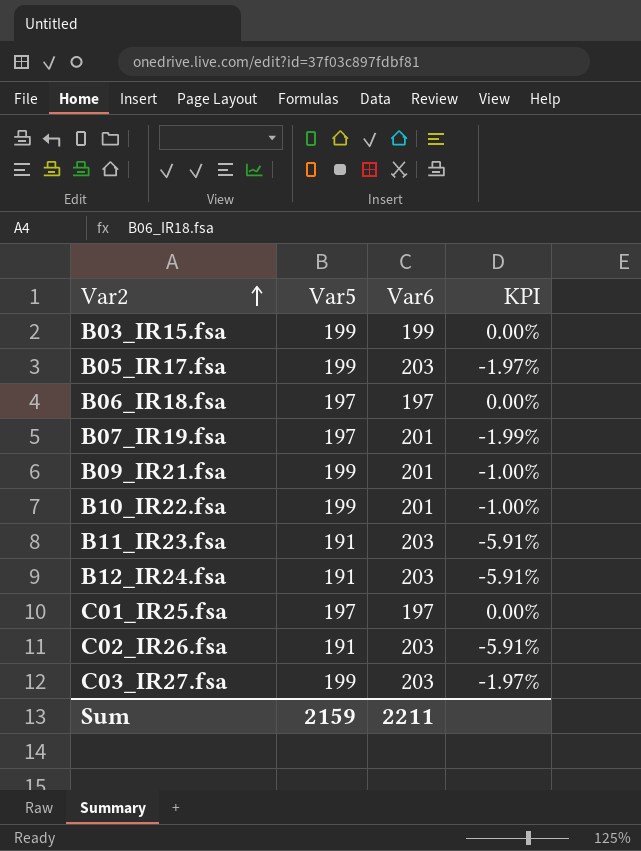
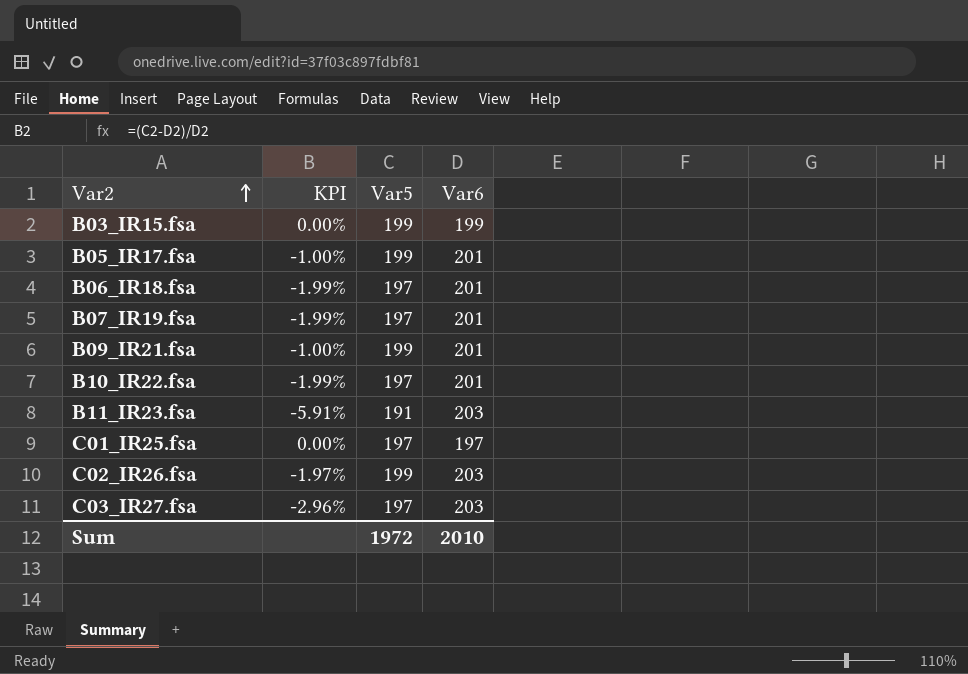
column KPI | position: 4 -> 2
row B12_IR24.fsa: 191 | 203 | -5.91% -> none
B05_IR17.fsa | KPI: -1.97% -> -1.00%
B05_IR17.fsa | Var6: 203 -> 201
B06_IR18.fsa | KPI: 0.00% -> -1.99%
B06_IR18.fsa | Var6: 197 -> 201
B10_IR22.fsa | KPI: -1.00% -> -1.99%
B10_IR22.fsa | Var5: 199 -> 197
C02_IR26.fsa | KPI: -5.91% -> -1.97%
C02_IR26.fsa | Var5: 191 -> 199
C03_IR27.fsa | KPI: -1.97% -> -2.96%
C03_IR27.fsa | Var5: 199 -> 197
Sum | Var5: 2159 -> 1972
Sum | Var6: 2211 -> 2010

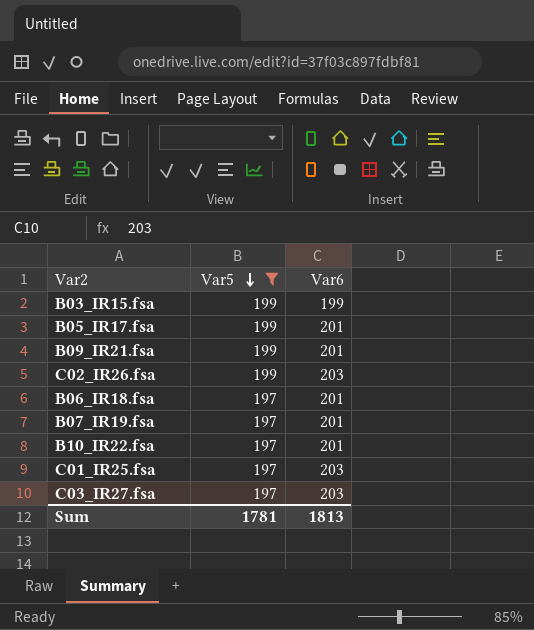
filter: none -> Var5 != 191
row order: Var2 ascending -> Var5 descending
column KPI | formula: ([Var5] - [Var6]) / [Var6] -> none
C01_IR25.fsa | Var6: 197 -> 203
Sum | Var5: 1972 -> 1781
Sum | Var6: 2010 -> 1813

